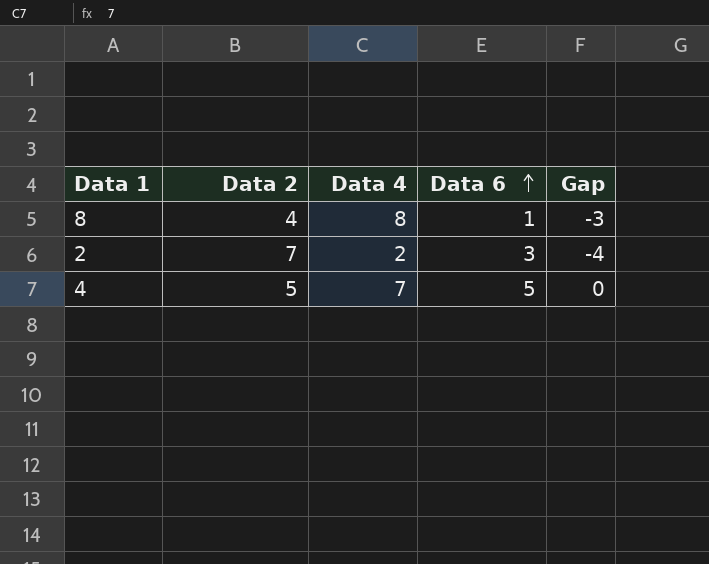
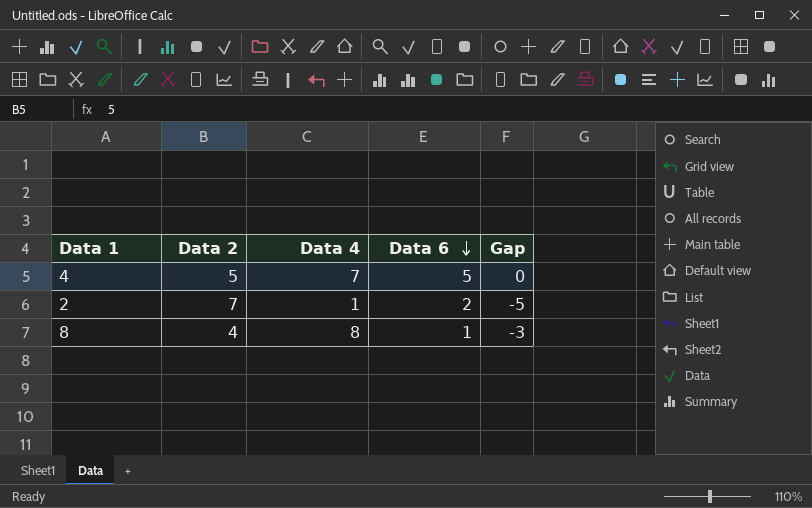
row order: Data 6 ascending -> Data 6 descending
2 | Data 4: 2 -> 1
2 | Data 6: 3 -> 2
2 | Gap: -4 -> -5

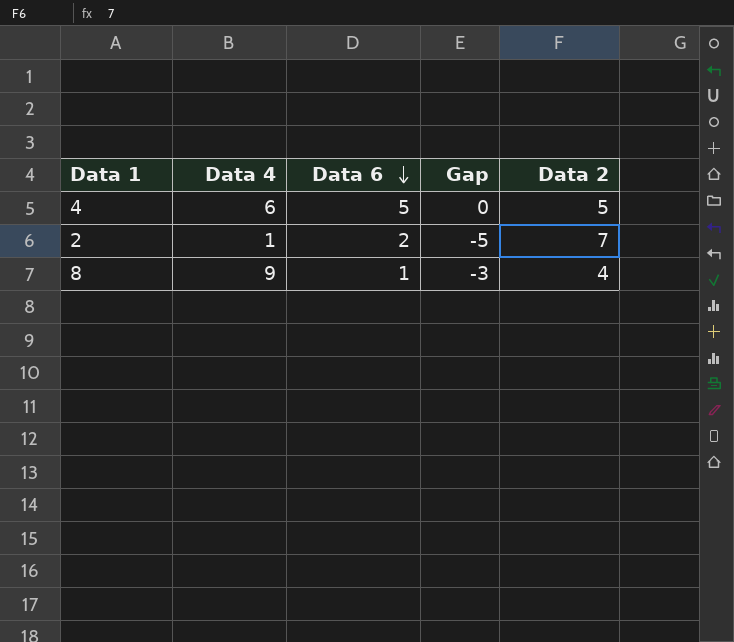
column Data 2 | position: 2 -> 5
4 | Data 4: 7 -> 6
8 | Data 4: 8 -> 9

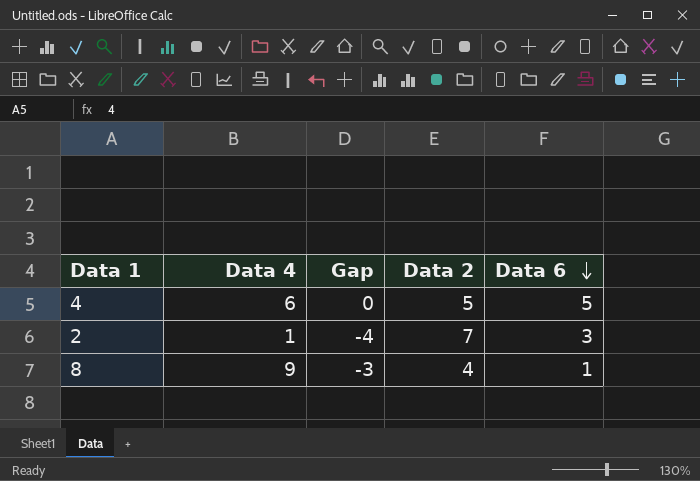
column Data 6 | position: 3 -> 5
2 | Gap: -5 -> -4
2 | Data 6: 2 -> 3

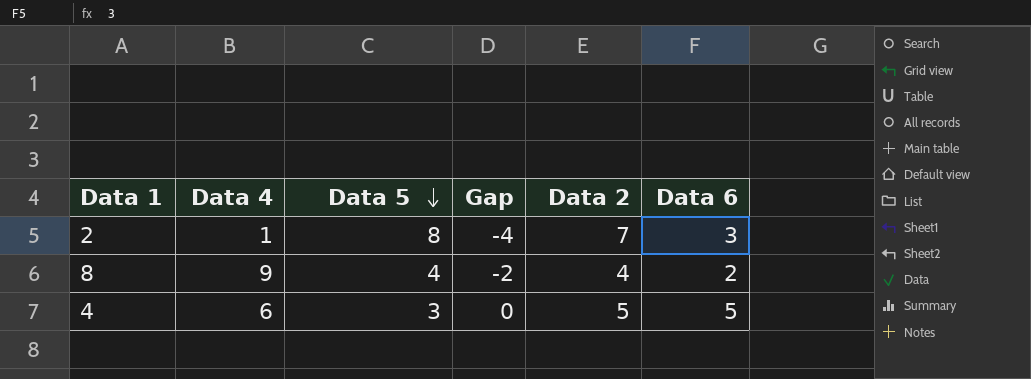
row order: Data 6 descending -> Data 5 descending
column Data 5 | position: none -> 3
8 | Gap: -3 -> -2
8 | Data 6: 1 -> 2

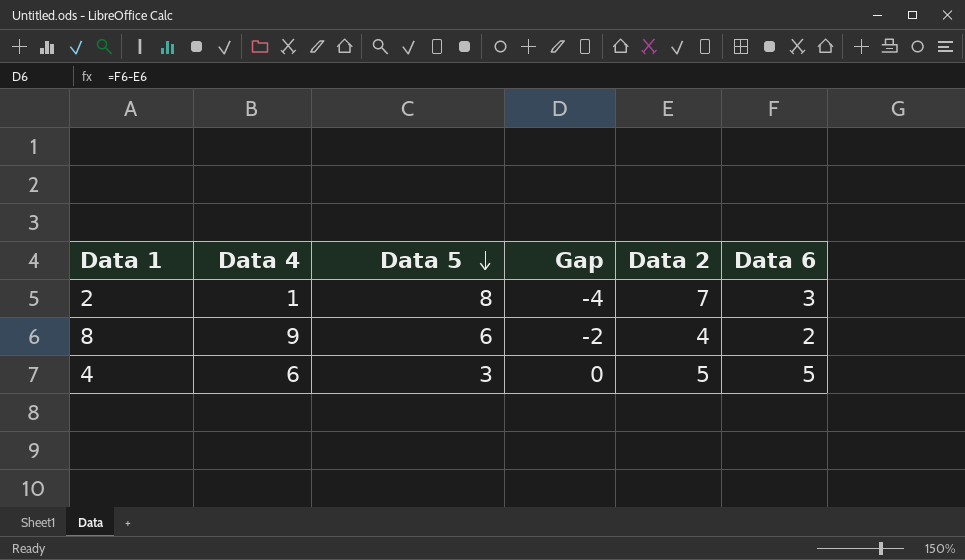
8 | Data 5: 4 -> 6

